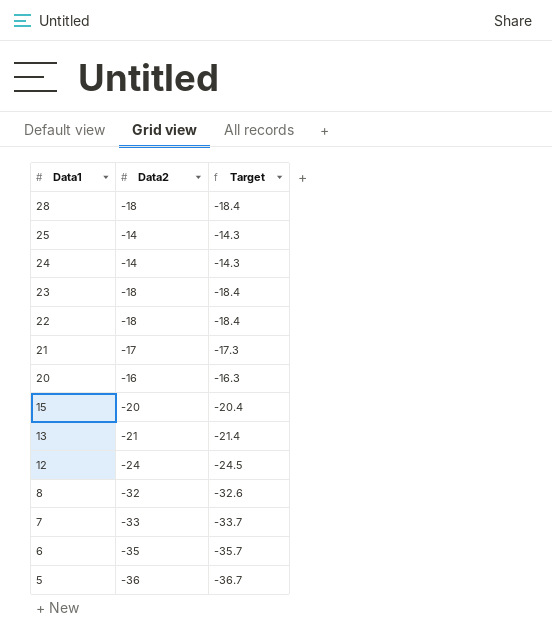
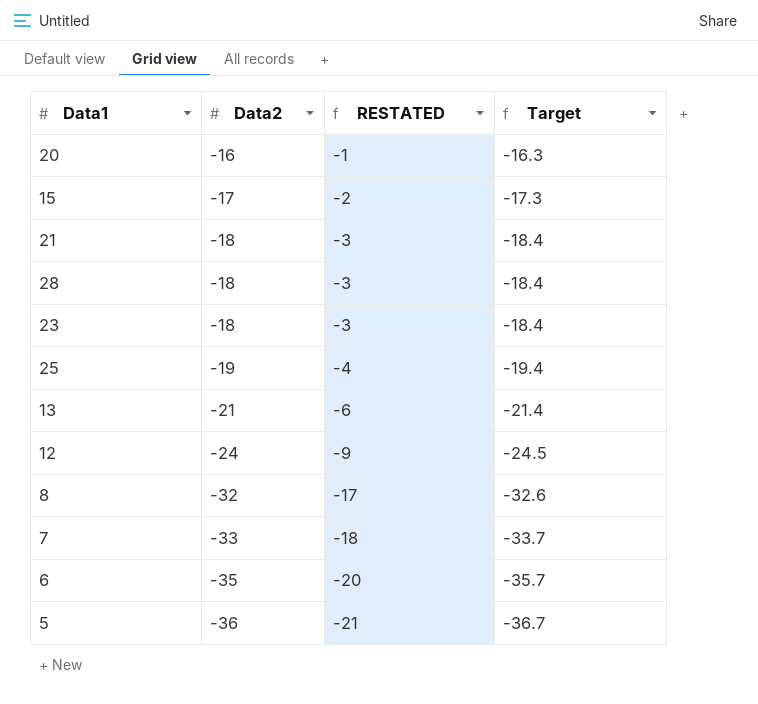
row order: Data1 descending -> Data2 descending
column RESTATED | formula: none -> [Data2] + 15
row 24: -14 | -14.3 -> none
row 22: -18 | -18.4 -> none
15 | Data2: -20 -> -17
15 | Target: -20.4 -> -17.3
21 | Data2: -17 -> -18
21 | Target: -17.3 -> -18.4
25 | Data2: -14 -> -19
25 | Target: -14.3 -> -19.4

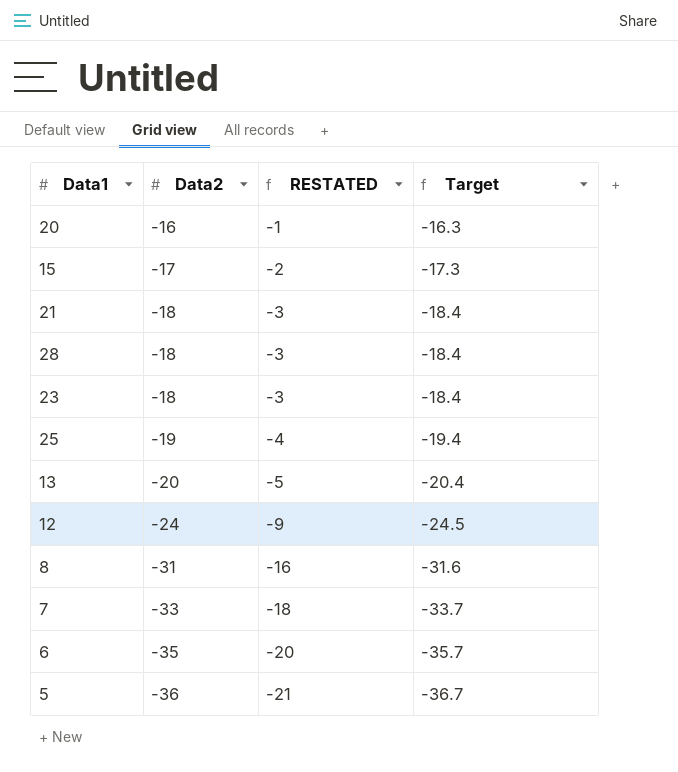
13 | Data2: -21 -> -20
13 | RESTATED: -6 -> -5
13 | Target: -21.4 -> -20.4
8 | Data2: -32 -> -31
8 | RESTATED: -17 -> -16
8 | Target: -32.6 -> -31.6

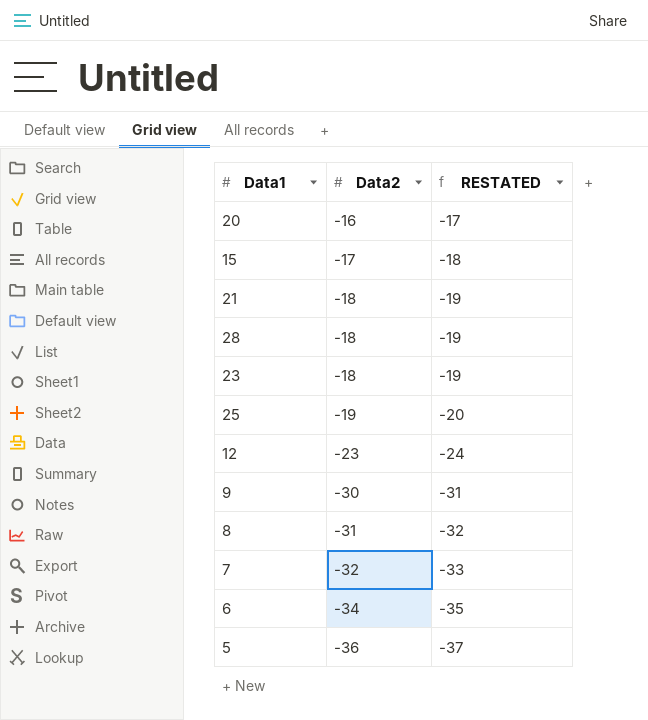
column Target | formula: [Data2] * 1.02 -> none
column RESTATED | formula: [Data2] + 15 -> [Data2] - 1
row 13: -20 | -5 | -20.4 -> none
12 | Data2: -24 -> -23
row 9: none -> -30 | -31
7 | Data2: -33 -> -32
6 | Data2: -35 -> -34

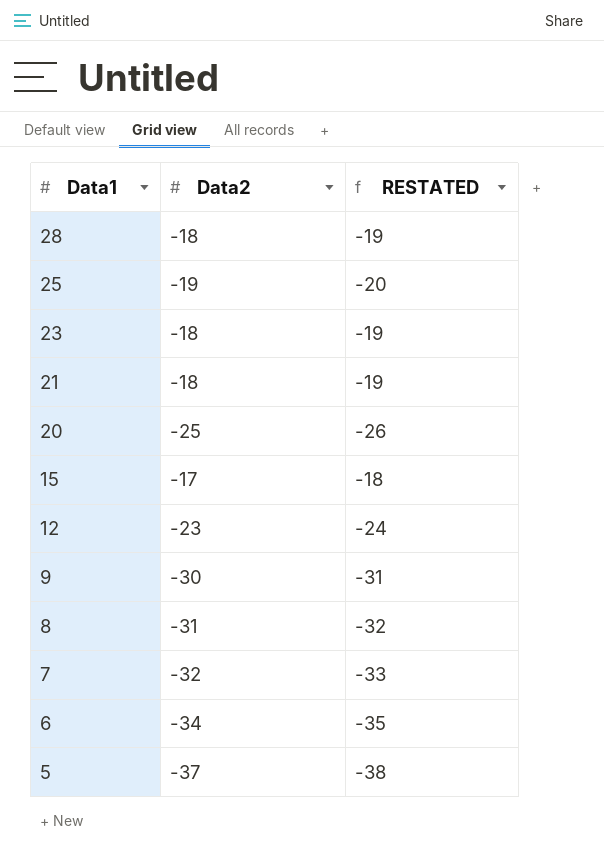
row order: Data2 descending -> Data1 descending
20 | Data2: -16 -> -25
20 | RESTATED: -17 -> -26
5 | Data2: -36 -> -37
5 | RESTATED: -37 -> -38

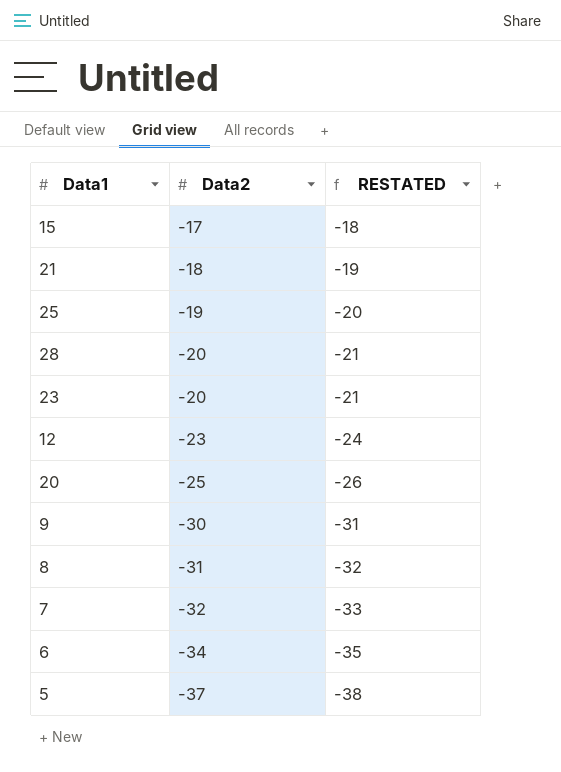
row order: Data1 descending -> Data2 descending
28 | Data2: -18 -> -20
28 | RESTATED: -19 -> -21
23 | Data2: -18 -> -20
23 | RESTATED: -19 -> -21

